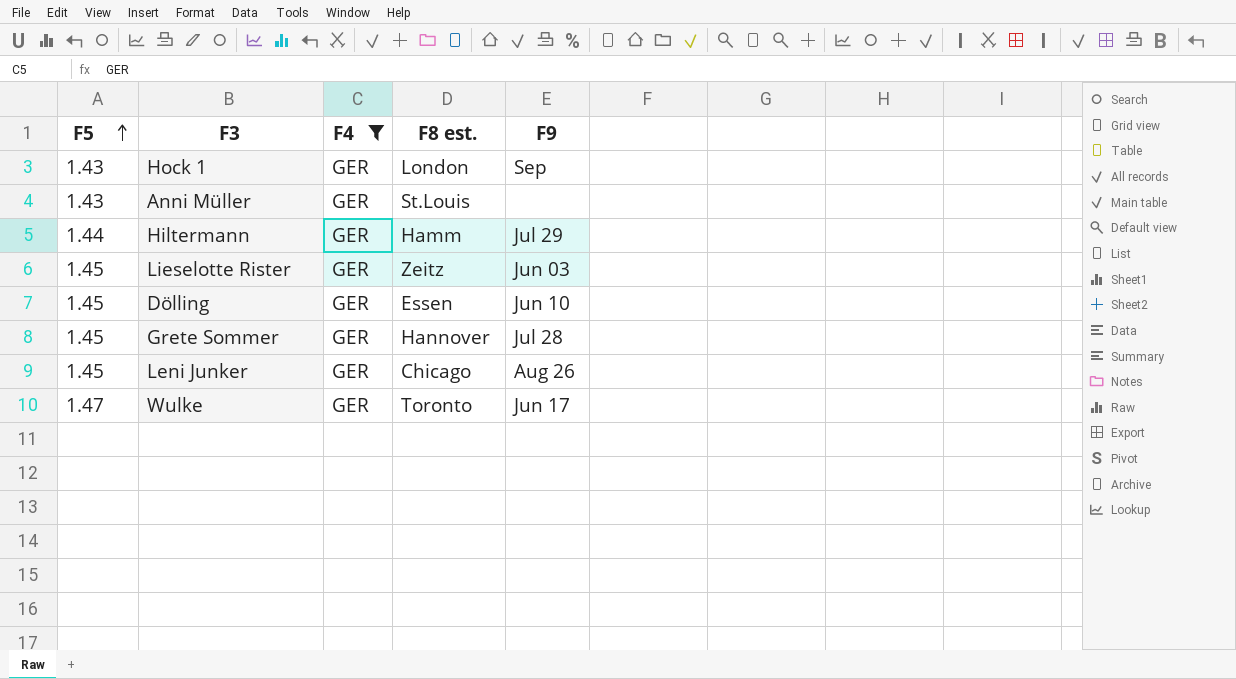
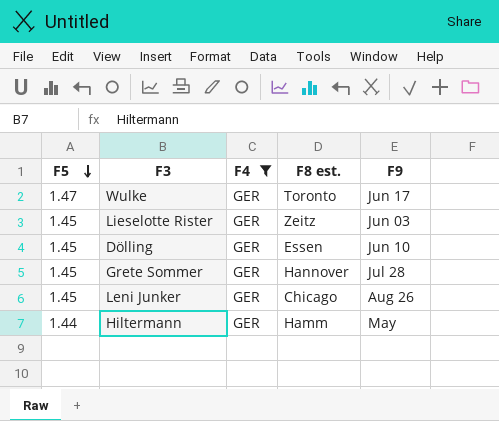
row order: F5 ascending -> F5 descending
row Hock 1: 1.43 | GER | London | Sep -> none
row Anni Müller: 1.43 | GER | St.Louis | none -> none
Hiltermann | F9: Jul 29 -> May

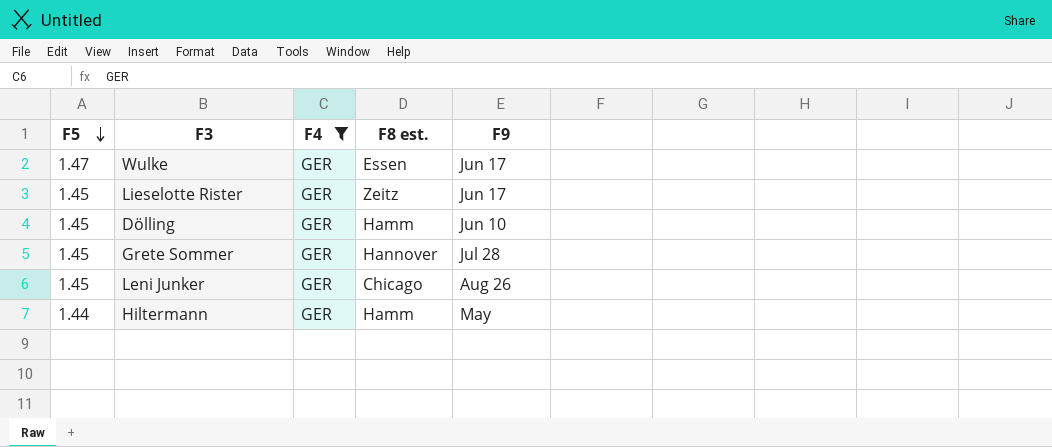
Wulke | F8 est.: Toronto -> Essen
Lieselotte Rister | F9: Jun 03 -> Jun 17
Dölling | F8 est.: Essen -> Hamm

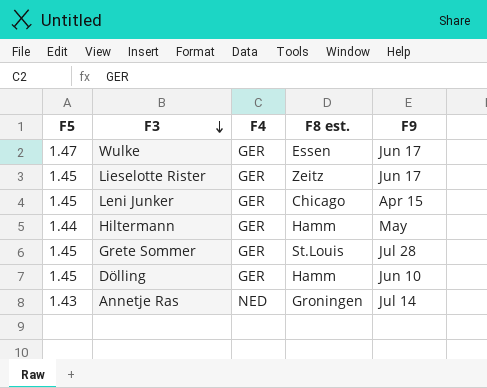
filter: F4 = GER -> none
row order: F5 descending -> F3 descending
Leni Junker | F9: Aug 26 -> Apr 15
Grete Sommer | F8 est.: Hannover -> St.Louis

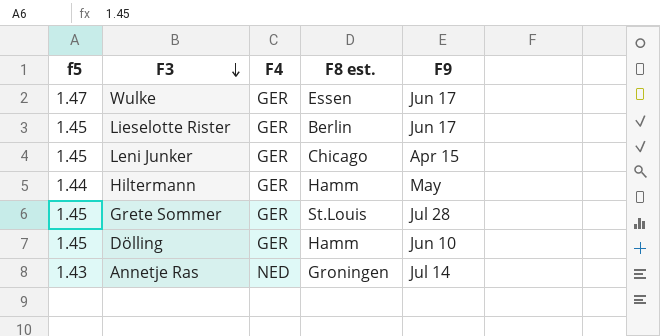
column name: F5 -> f5
Lieselotte Rister | F8 est.: Zeitz -> Berlin

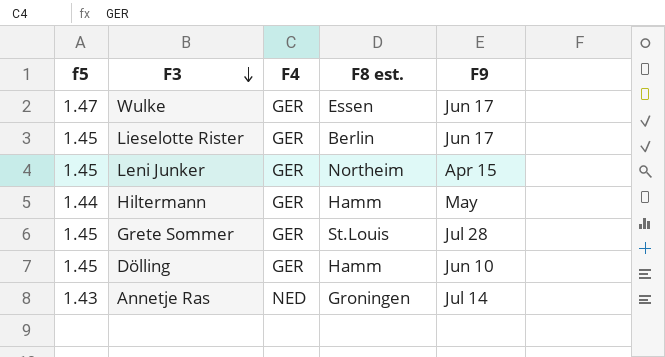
Leni Junker | F8 est.: Chicago -> Northeim

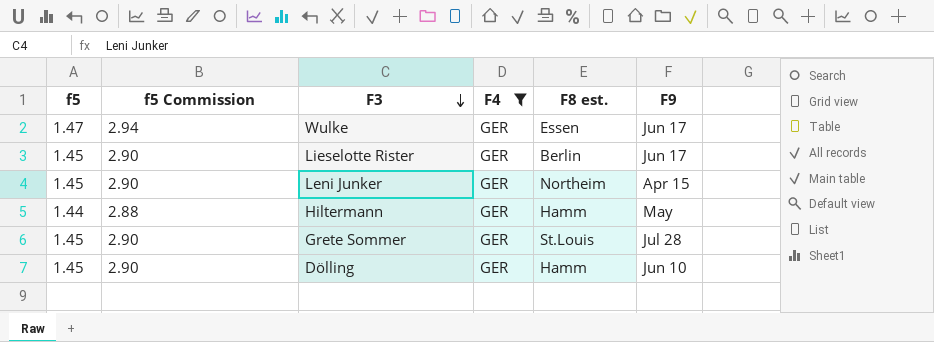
filter: none -> F4 = GER
column f5 Commission | formula: none -> [f5] * 2

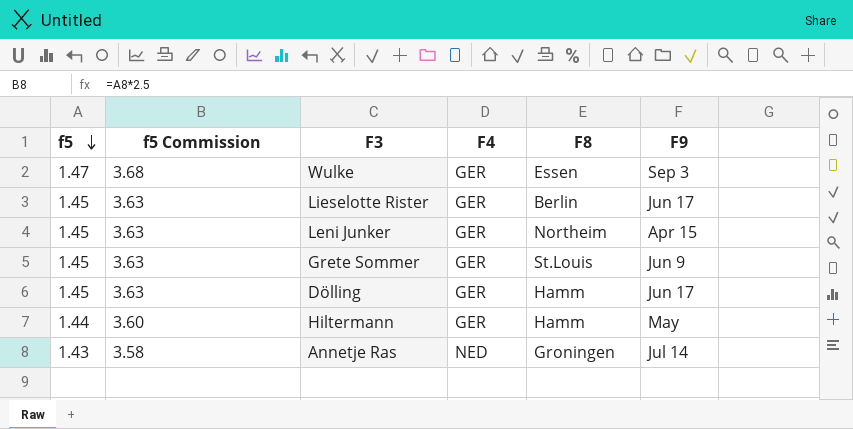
filter: F4 = GER -> none
row order: F3 descending -> f5 descending
column f5 Commission | formula: [f5] * 2 -> [f5] * 2.5
column name: F8 est. -> F8
Wulke | F9: Jun 17 -> Sep 3
Grete Sommer | F9: Jul 28 -> Jun 9
Dölling | F9: Jun 10 -> Jun 17

